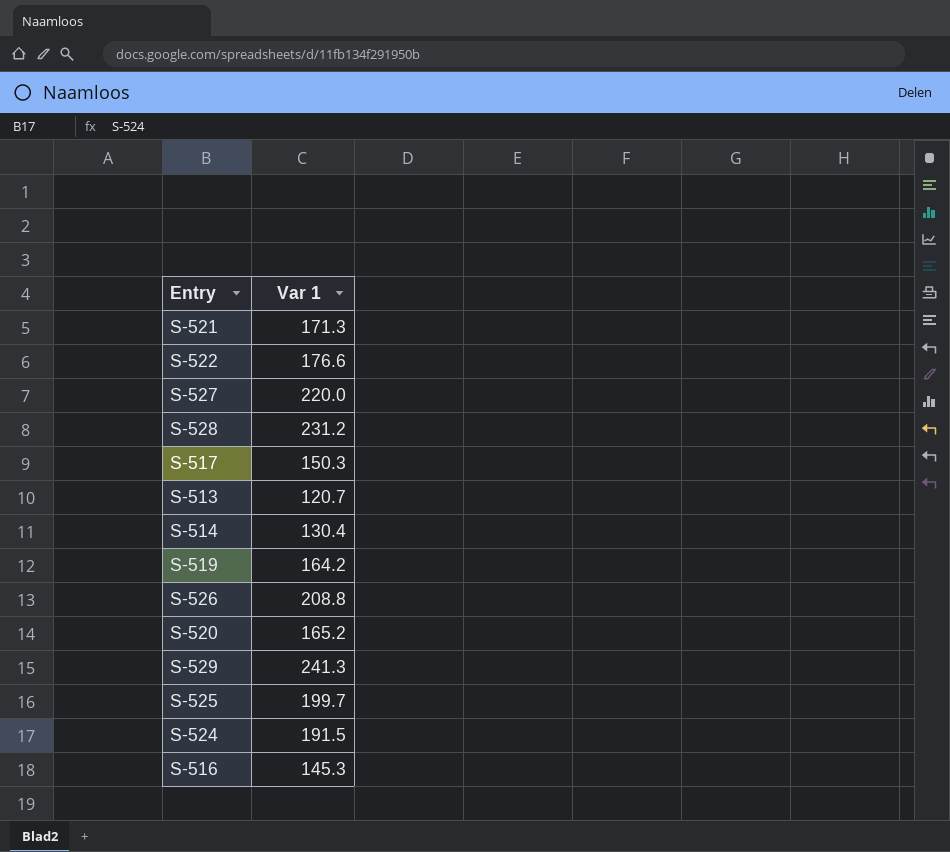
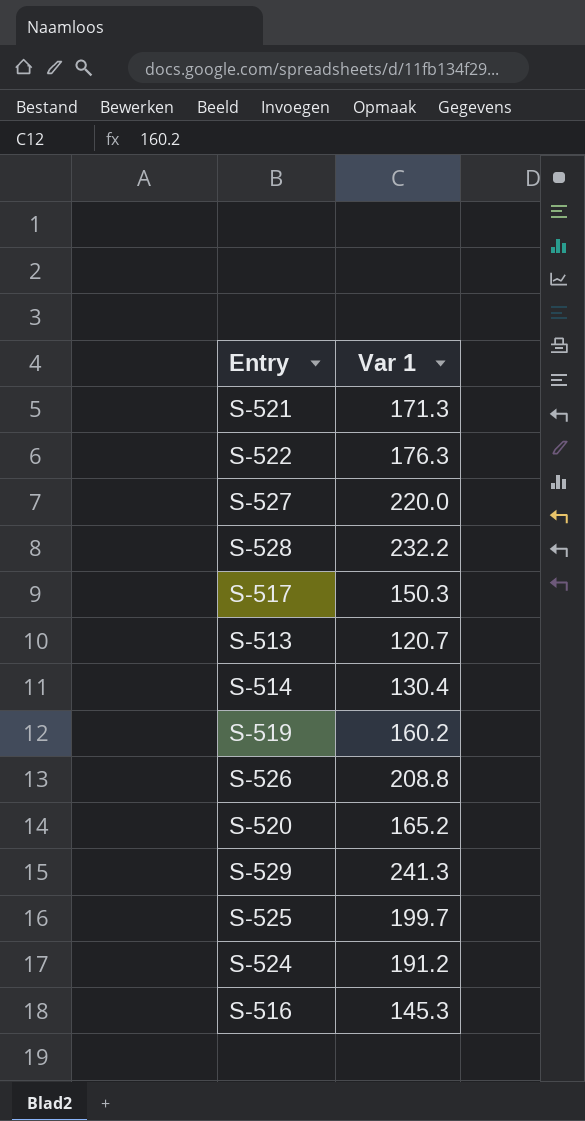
S-522 | Var 1: 176.6 -> 176.3
S-528 | Var 1: 231.2 -> 232.2
S-519 | Var 1: 164.2 -> 160.2
S-524 | Var 1: 191.5 -> 191.2

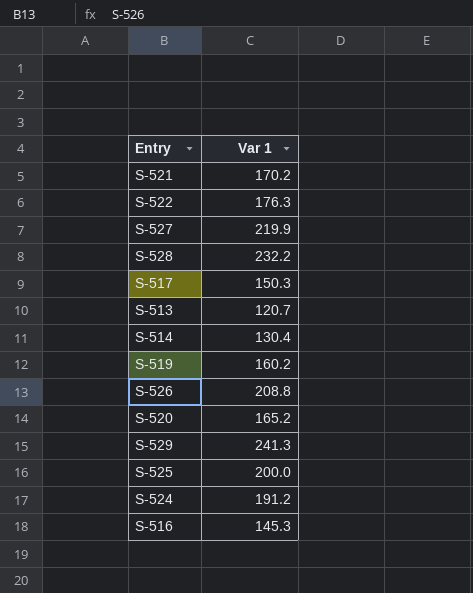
S-521 | Var 1: 171.3 -> 170.2
S-527 | Var 1: 220.0 -> 219.9
S-525 | Var 1: 199.7 -> 200.0

